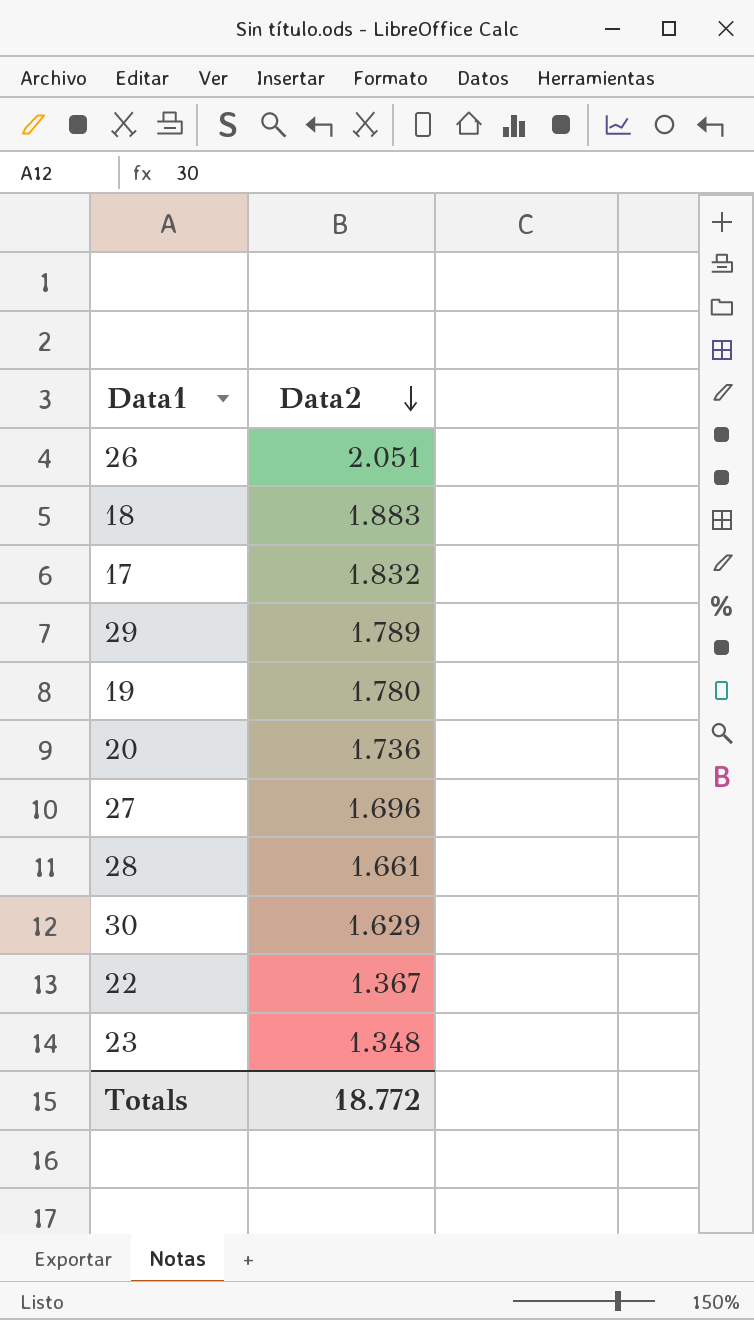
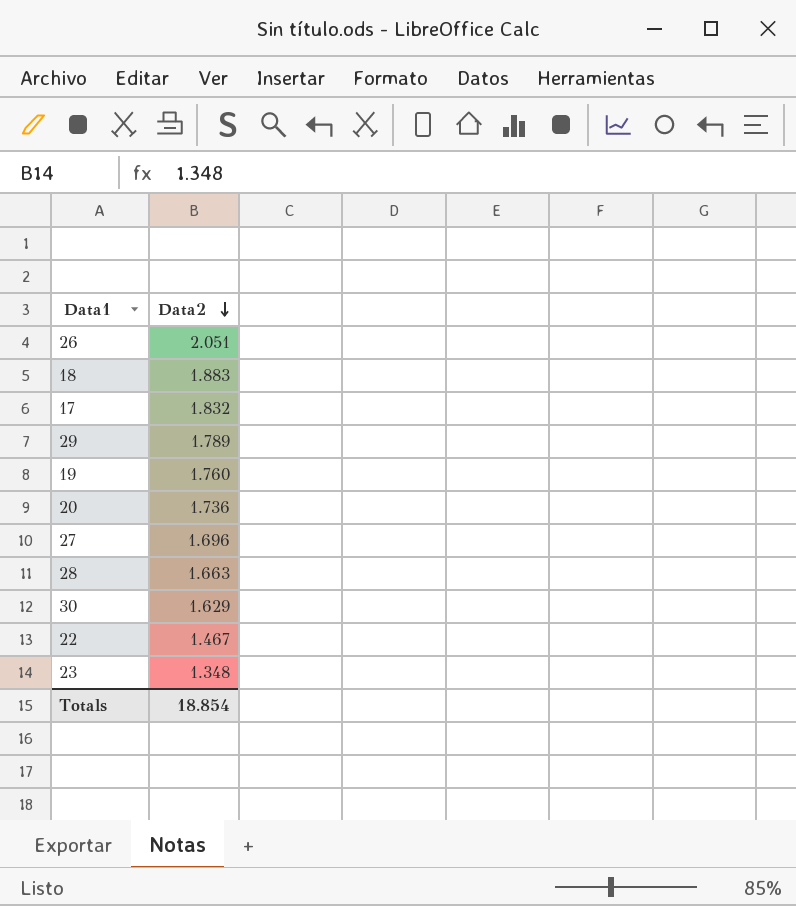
19 | Data2: 1.780 -> 1.760
28 | Data2: 1.661 -> 1.663
22 | Data2: 1.367 -> 1.467
Totals | Data2: 18.772 -> 18.854

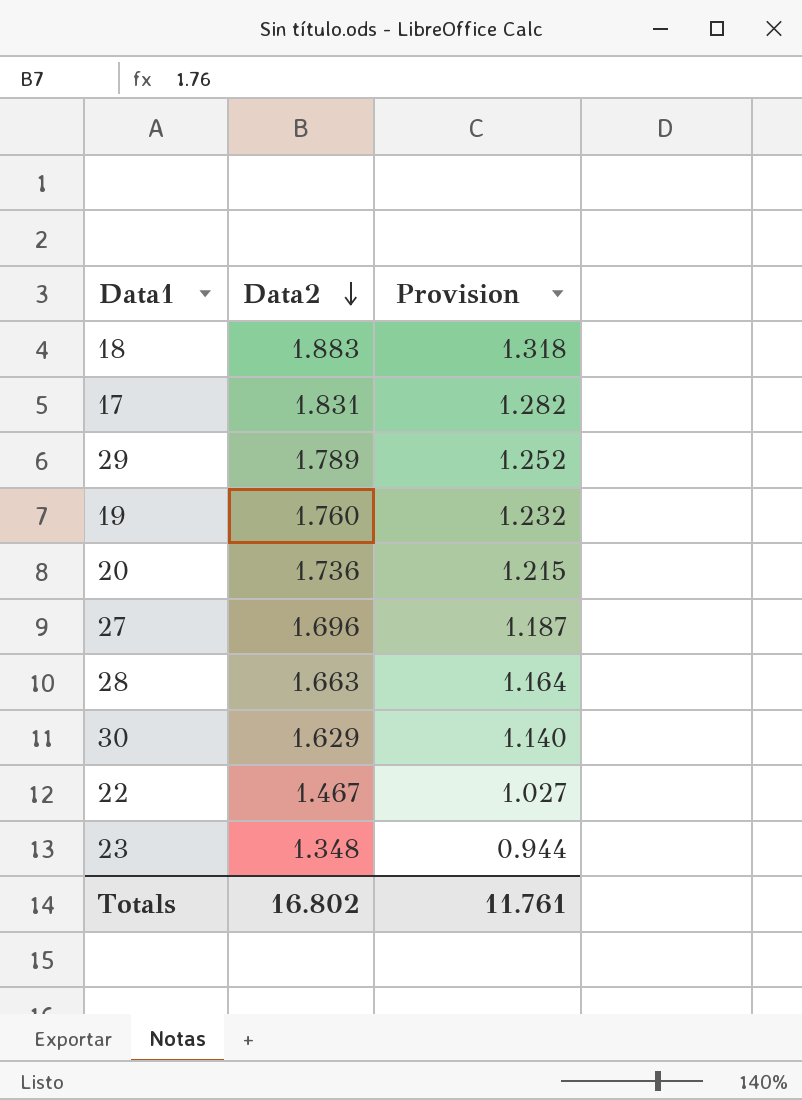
column Provision | formula: none -> [Data2] * 0.7
row 26: 2.051 -> none
17 | Data2: 1.832 -> 1.831
Totals | Data2: 18.854 -> 16.802

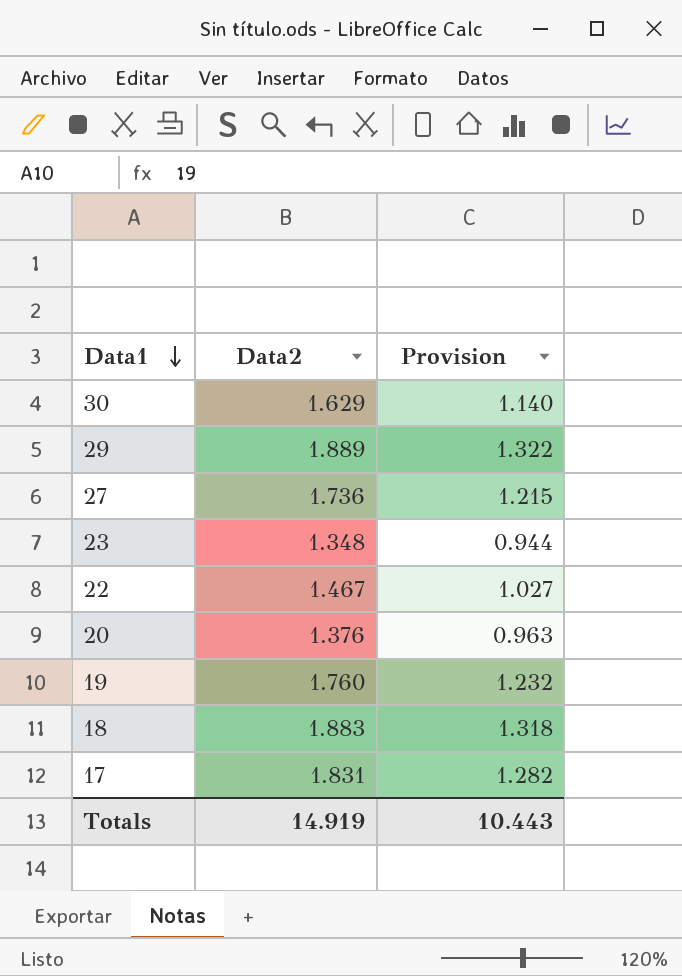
row order: Data2 descending -> Data1 descending
row 28: 1.663 | 1.164 -> none
29 | Data2: 1.789 -> 1.889
29 | Provision: 1.252 -> 1.322
27 | Data2: 1.696 -> 1.736
27 | Provision: 1.187 -> 1.215
20 | Data2: 1.736 -> 1.376
20 | Provision: 1.215 -> 0.963
Totals | Data2: 16.802 -> 14.919
Totals | Provision: 11.761 -> 10.443

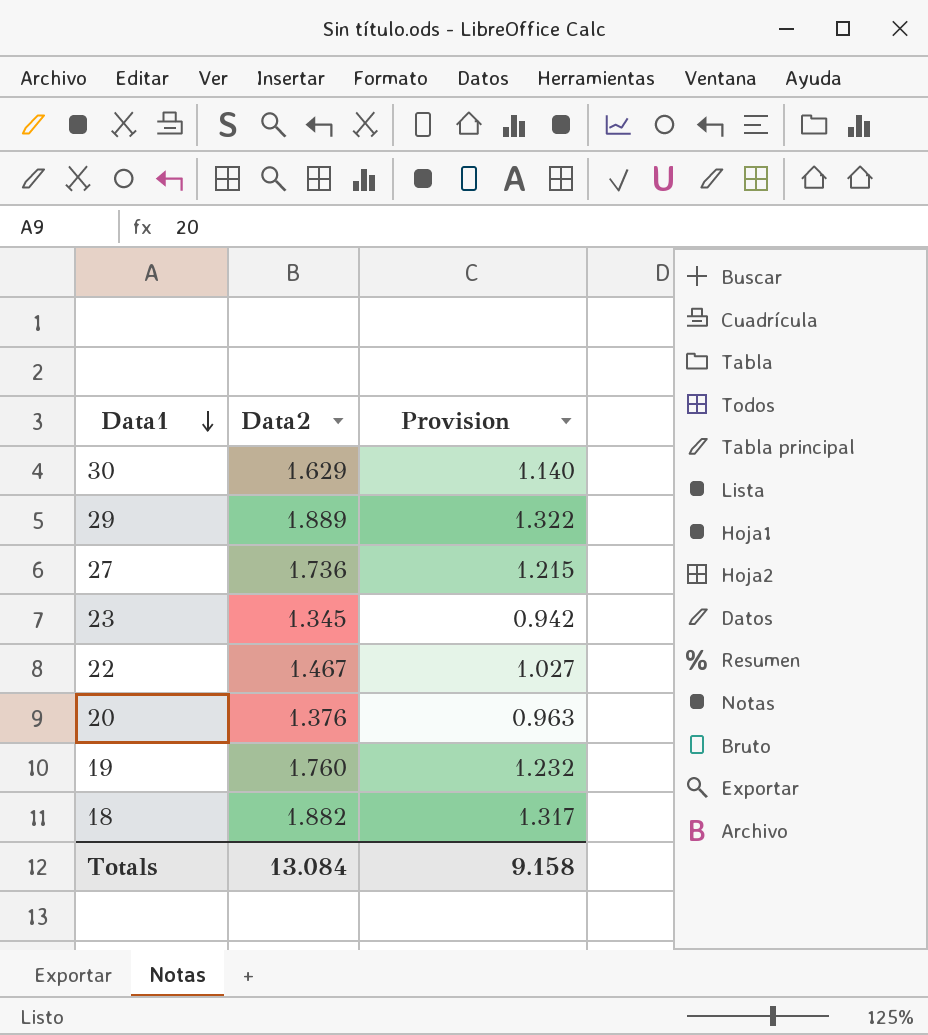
row 17: 1.831 | 1.282 -> none
23 | Data2: 1.348 -> 1.345
23 | Provision: 0.944 -> 0.942
18 | Data2: 1.883 -> 1.882
18 | Provision: 1.318 -> 1.317
Totals | Data2: 14.919 -> 13.084
Totals | Provision: 10.443 -> 9.158

